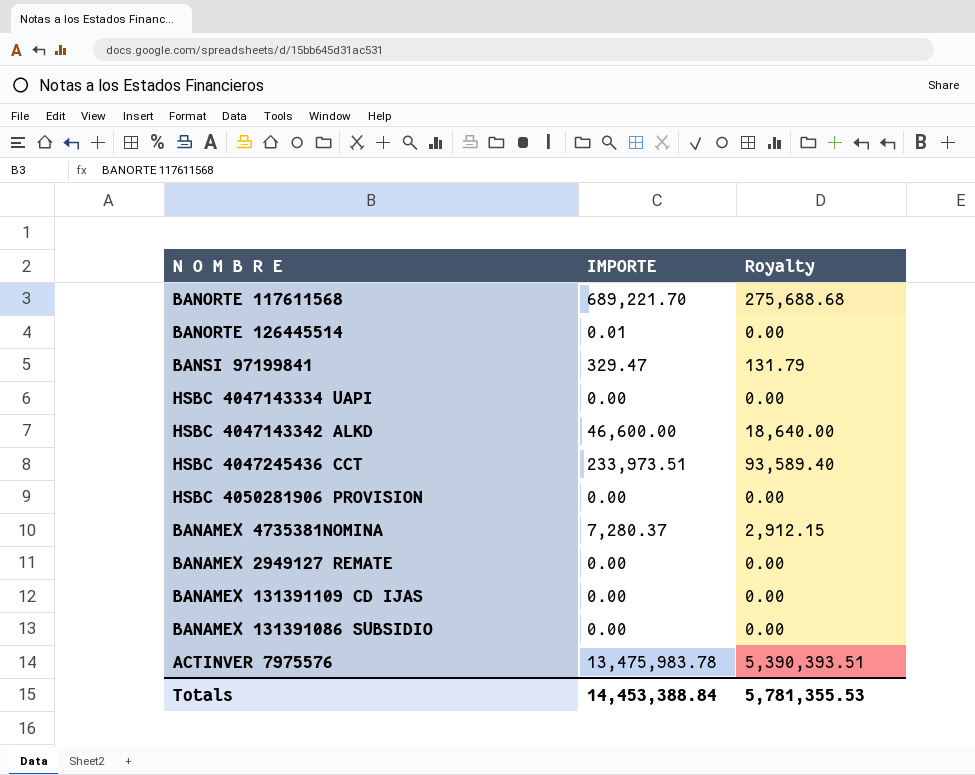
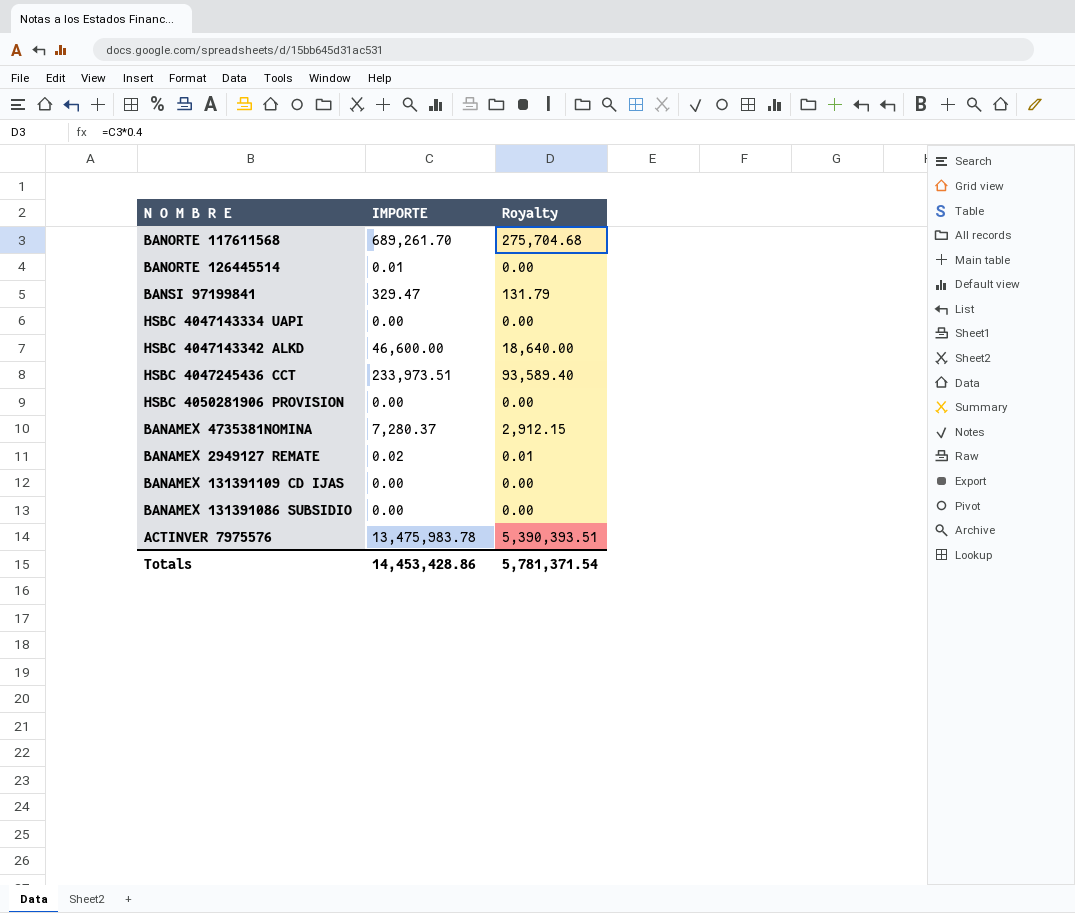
BANORTE 117611568 | IMPORTE: 689,221.70 -> 689,261.70
BANORTE 117611568 | Royalty: 275,688.68 -> 275,704.68
BANAMEX 2949127 REMATE | IMPORTE: 0.00 -> 0.02
BANAMEX 2949127 REMATE | Royalty: 0.00 -> 0.01
Totals | IMPORTE: 14,453,388.84 -> 14,453,428.86
Totals | Royalty: 5,781,355.53 -> 5,781,371.54

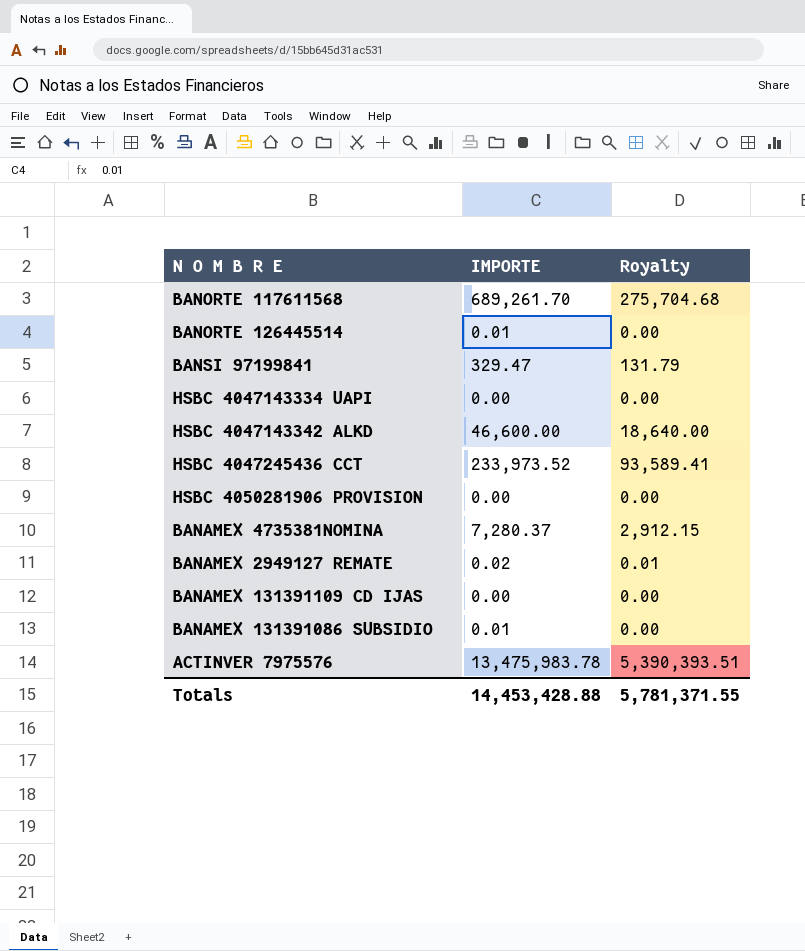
HSBC 4047245436 CCT | IMPORTE: 233,973.51 -> 233,973.52
HSBC 4047245436 CCT | Royalty: 93,589.40 -> 93,589.41
BANAMEX 131391086 SUBSIDIO | IMPORTE: 0.00 -> 0.01
Totals | IMPORTE: 14,453,428.86 -> 14,453,428.88
Totals | Royalty: 5,781,371.54 -> 5,781,371.55

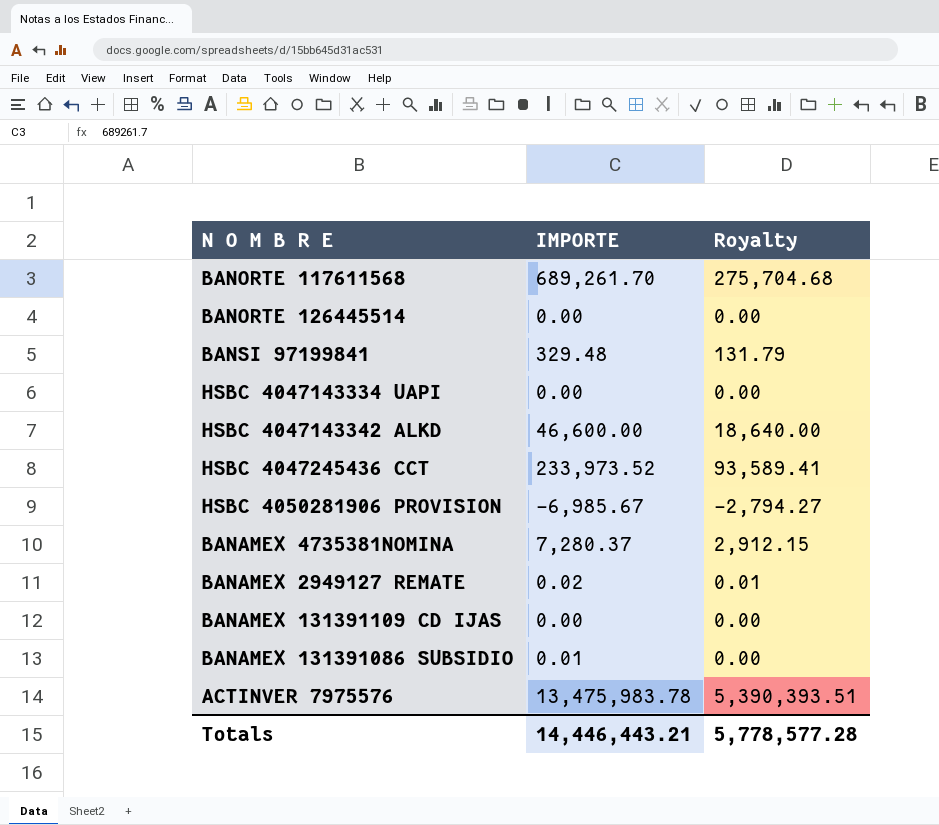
BANORTE 126445514 | IMPORTE: 0.01 -> 0.00
BANSI 97199841 | IMPORTE: 329.47 -> 329.48
HSBC 4050281906 PROVISION | IMPORTE: 0.00 -> -6,985.67
HSBC 4050281906 PROVISION | Royalty: 0.00 -> -2,794.27
Totals | IMPORTE: 14,453,428.88 -> 14,446,443.21
Totals | Royalty: 5,781,371.55 -> 5,778,577.28

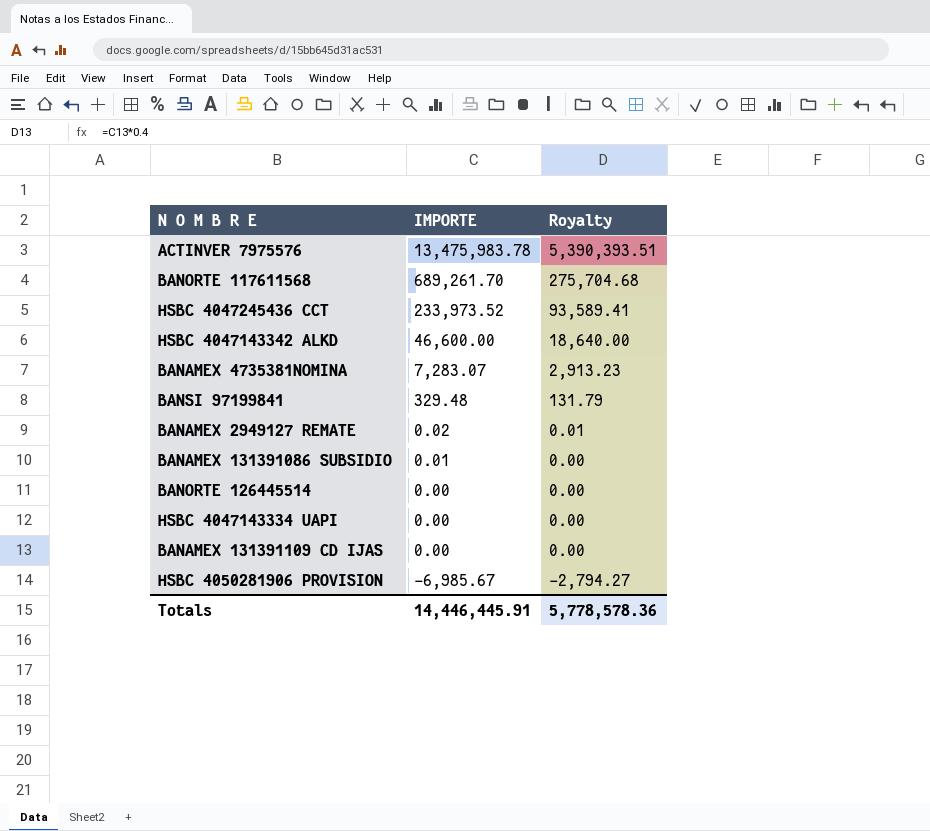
row order: none -> IMPORTE descending
BANAMEX 4735381NOMINA | IMPORTE: 7,280.37 -> 7,283.07
BANAMEX 4735381NOMINA | Royalty: 2,912.15 -> 2,913.23
Totals | IMPORTE: 14,446,443.21 -> 14,446,445.91
Totals | Royalty: 5,778,577.28 -> 5,778,578.36

